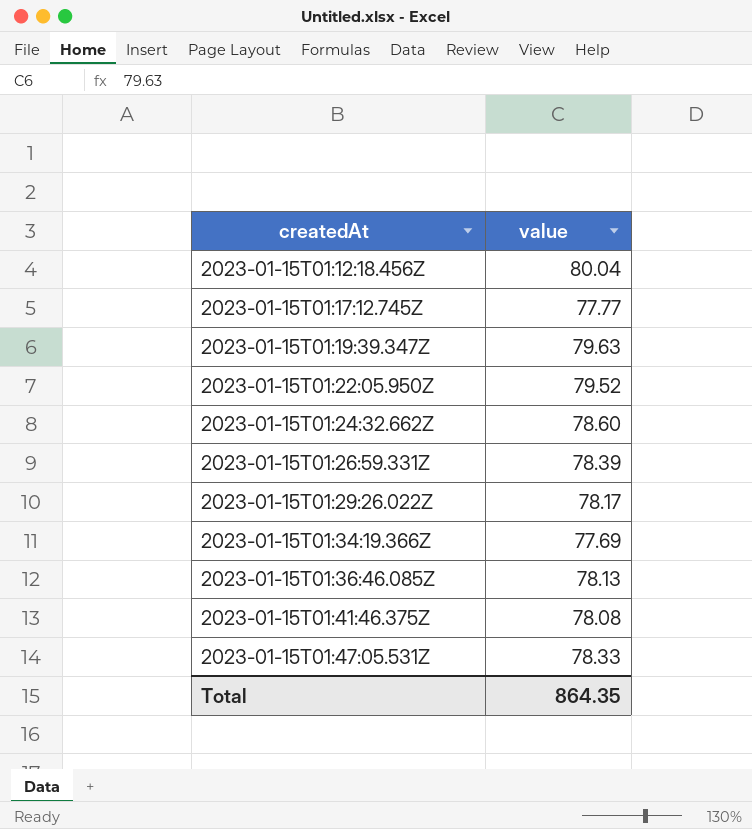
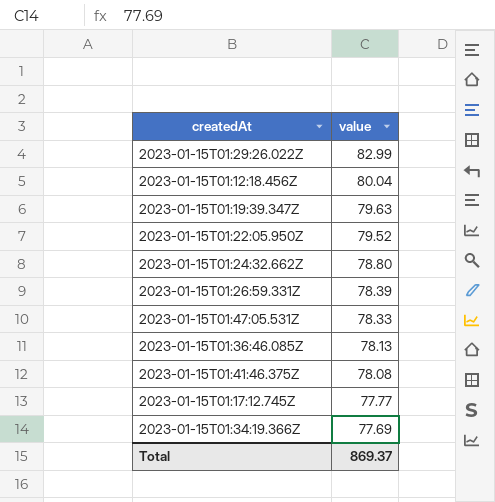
row order: createdAt ascending -> value descending
2023-01-15T01:29:26.022Z | value: 78.17 -> 82.99
2023-01-15T01:24:32.662Z | value: 78.60 -> 78.80
Total | value: 864.35 -> 869.37

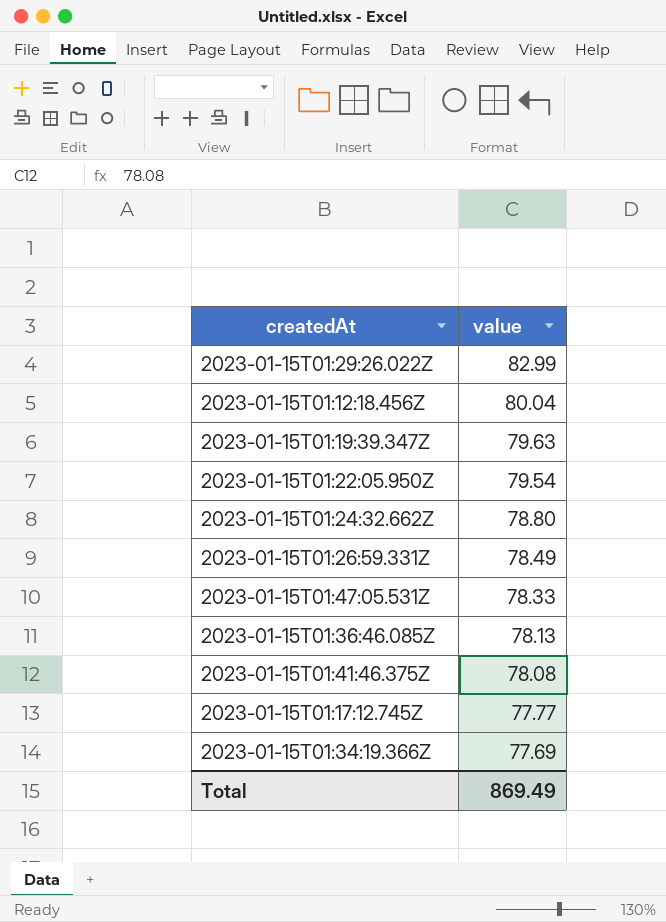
2023-01-15T01:22:05.950Z | value: 79.52 -> 79.54
2023-01-15T01:26:59.331Z | value: 78.39 -> 78.49
Total | value: 869.37 -> 869.49

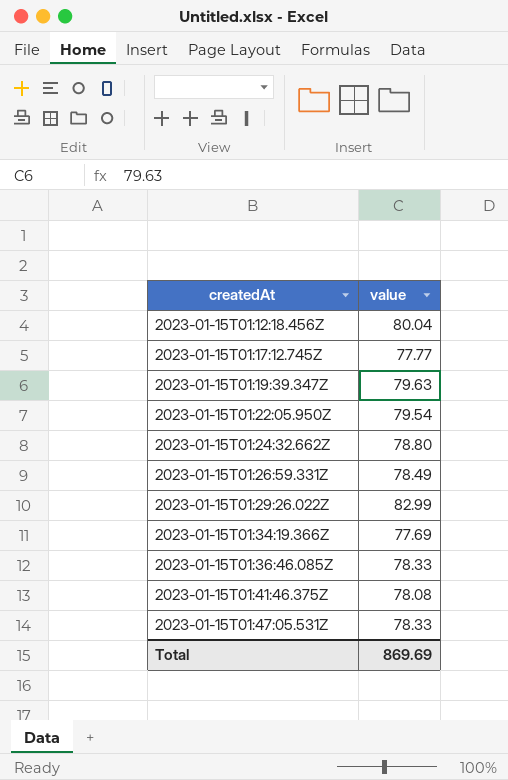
row order: value descending -> createdAt ascending
2023-01-15T01:36:46.085Z | value: 78.13 -> 78.33
Total | value: 869.49 -> 869.69

